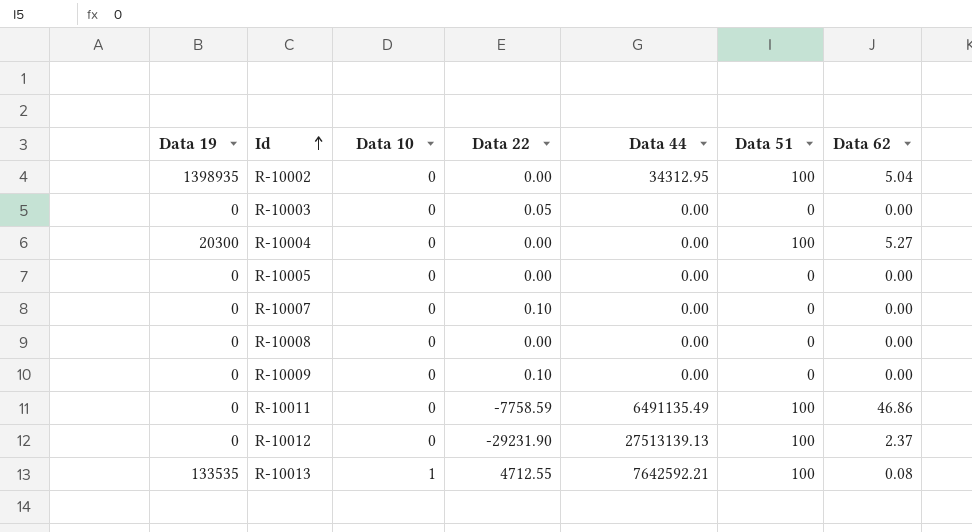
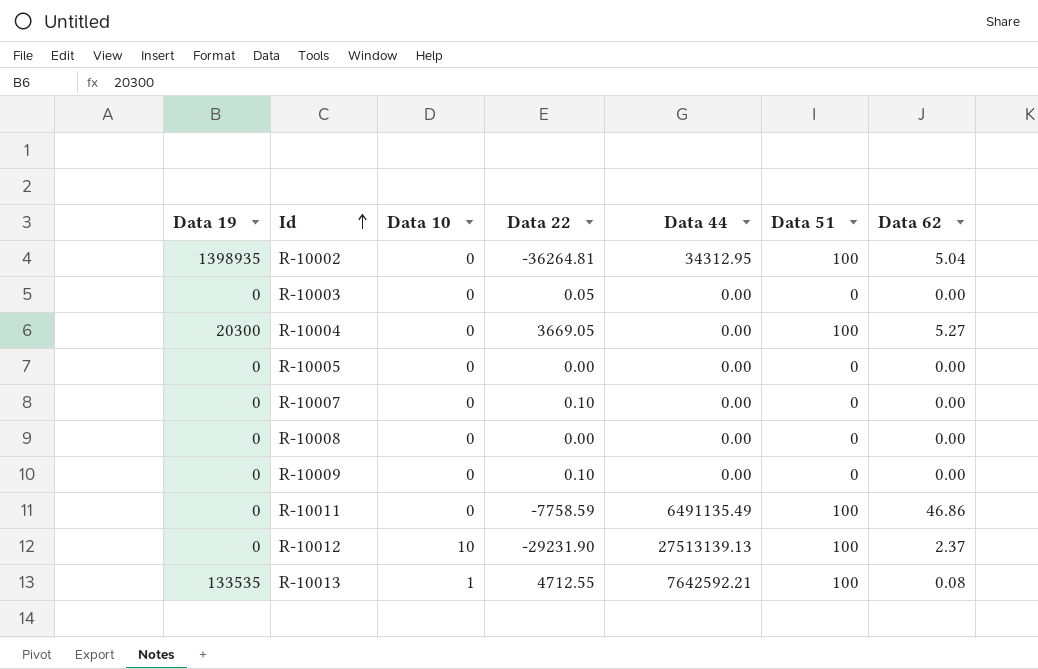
R-10002 | Data 22: 0.00 -> -36264.81
R-10004 | Data 22: 0.00 -> 3669.05
R-10012 | Data 10: 0 -> 10

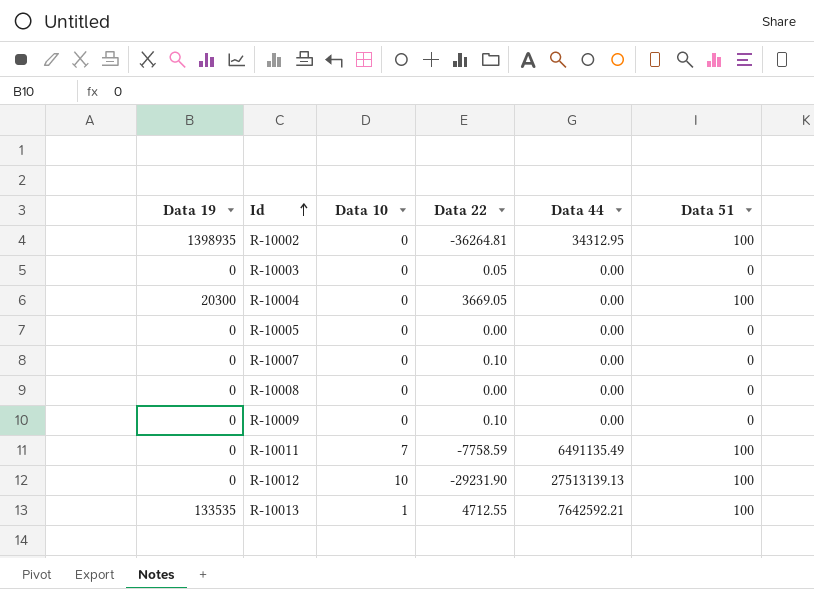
column Data 62 | position: 7 -> none
R-10011 | Data 10: 0 -> 7

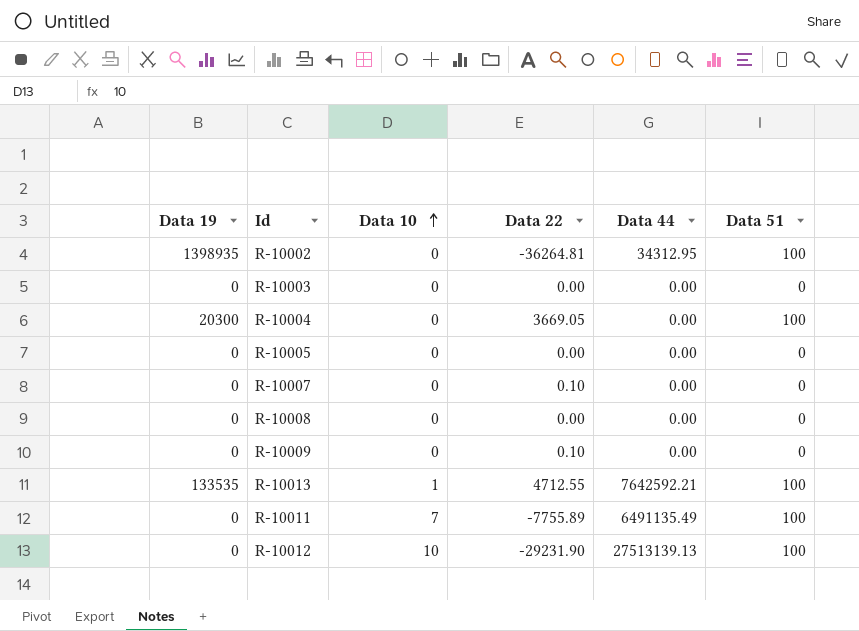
row order: Id ascending -> Data 10 ascending
R-10003 | Data 22: 0.05 -> 0.00
R-10011 | Data 22: -7758.59 -> -7755.89

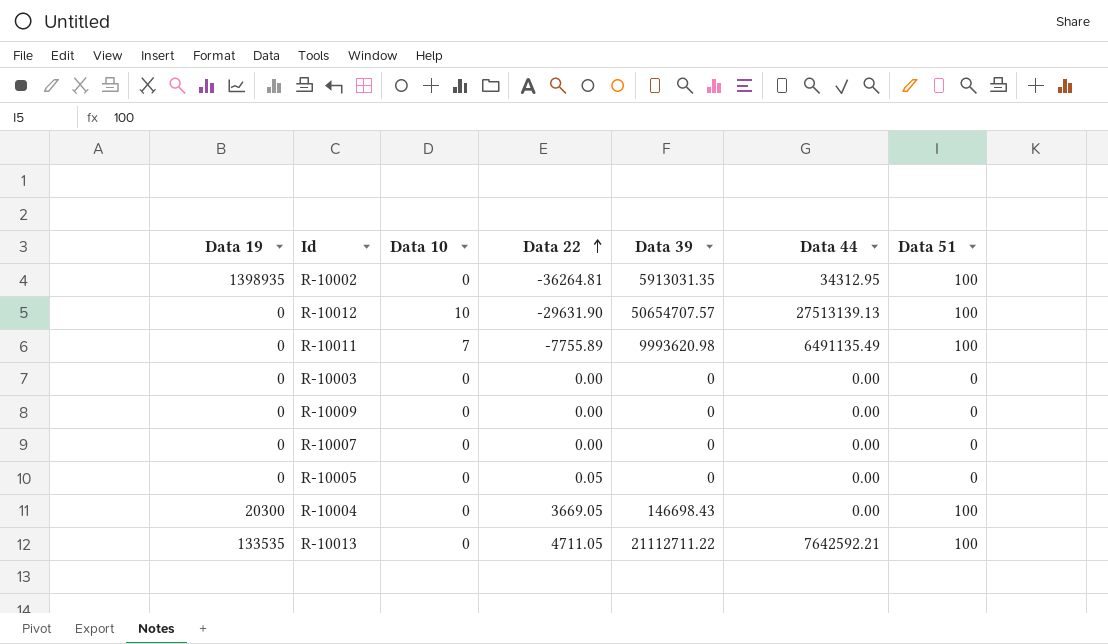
row order: Data 10 ascending -> Data 22 ascending
column Data 39 | position: none -> 5
row R-10008: 0 | 0 | 0.00 | 0.00 | 0 -> none
R-10012 | Data 22: -29231.90 -> -29631.90
R-10009 | Data 22: 0.10 -> 0.00
R-10007 | Data 22: 0.10 -> 0.00
R-10005 | Data 22: 0.00 -> 0.05
R-10013 | Data 10: 1 -> 0
R-10013 | Data 22: 4712.55 -> 4711.05

